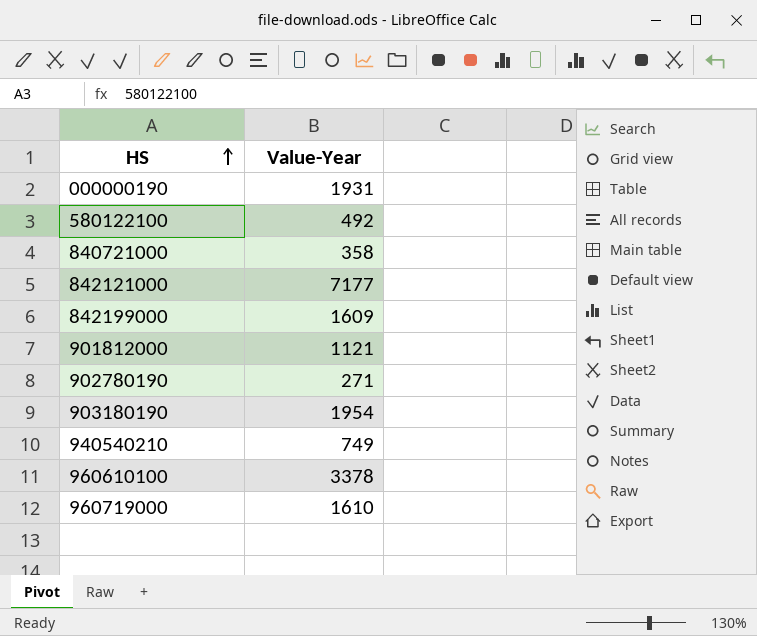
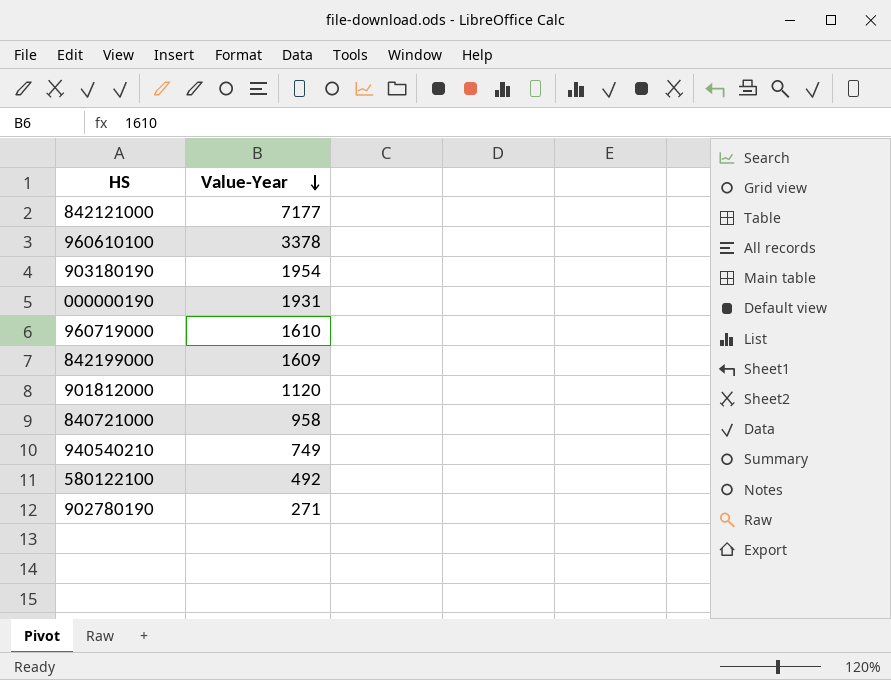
row order: HS ascending -> Value-Year descending
901812000 | Value-Year: 1121 -> 1120
840721000 | Value-Year: 358 -> 958

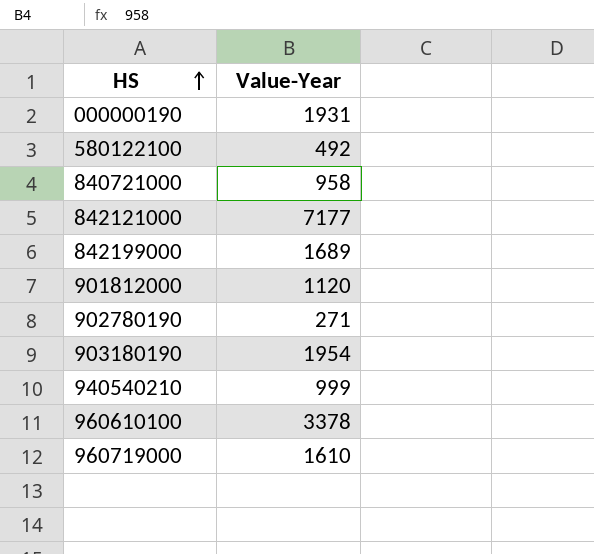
row order: Value-Year descending -> HS ascending
842199000 | Value-Year: 1609 -> 1689
940540210 | Value-Year: 749 -> 999

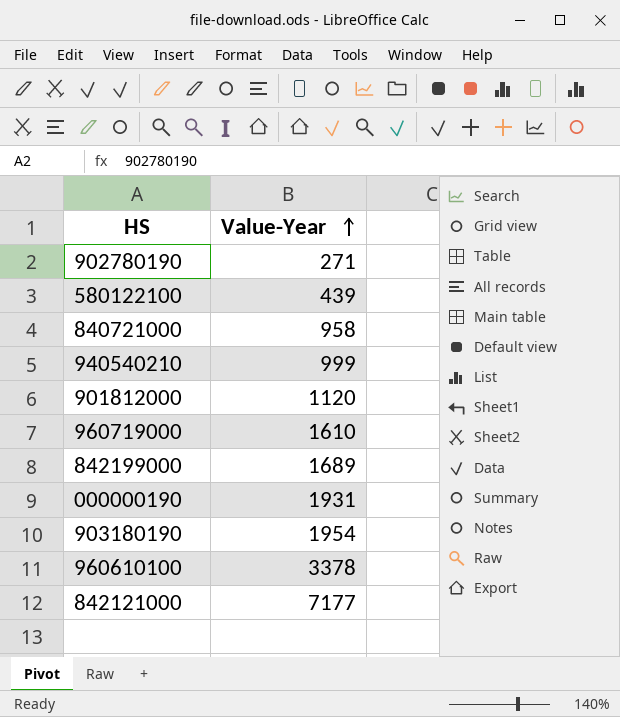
row order: HS ascending -> Value-Year ascending
580122100 | Value-Year: 492 -> 439

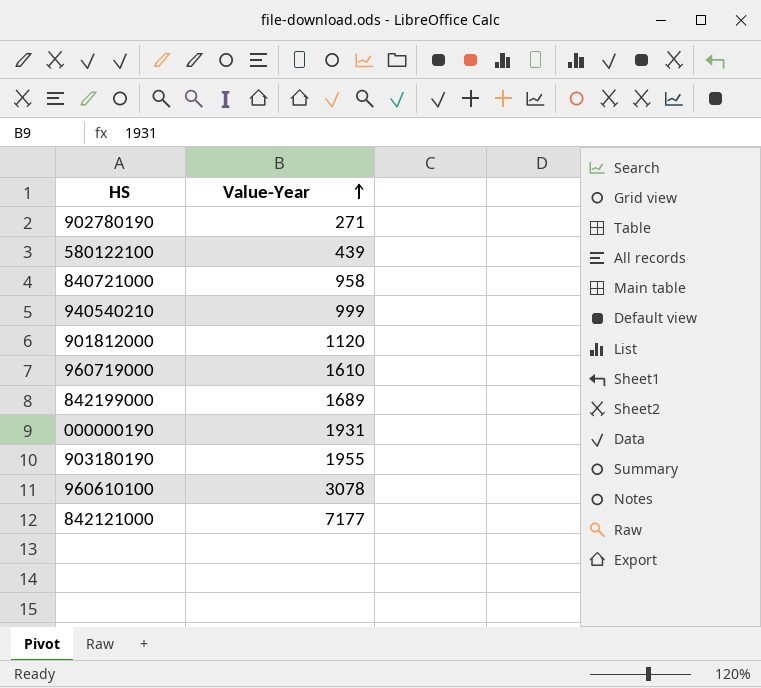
903180190 | Value-Year: 1954 -> 1955
960610100 | Value-Year: 3378 -> 3078

